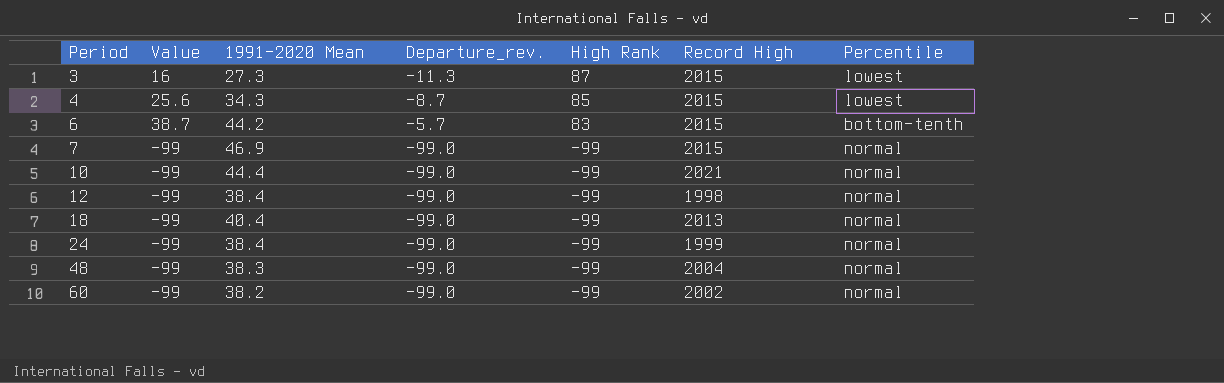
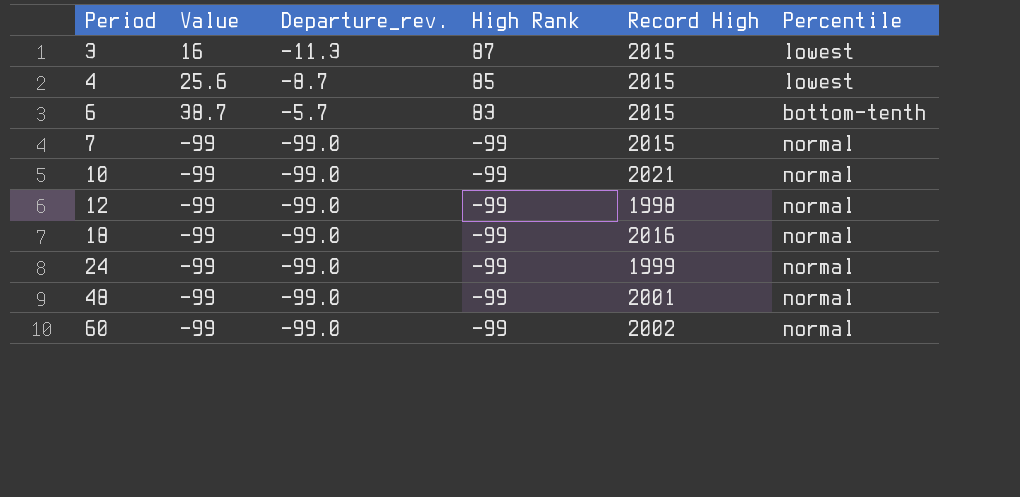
column 1991-2020 Mean | position: 3 -> none
18 | Record High: 2013 -> 2016
48 | Record High: 2004 -> 2001

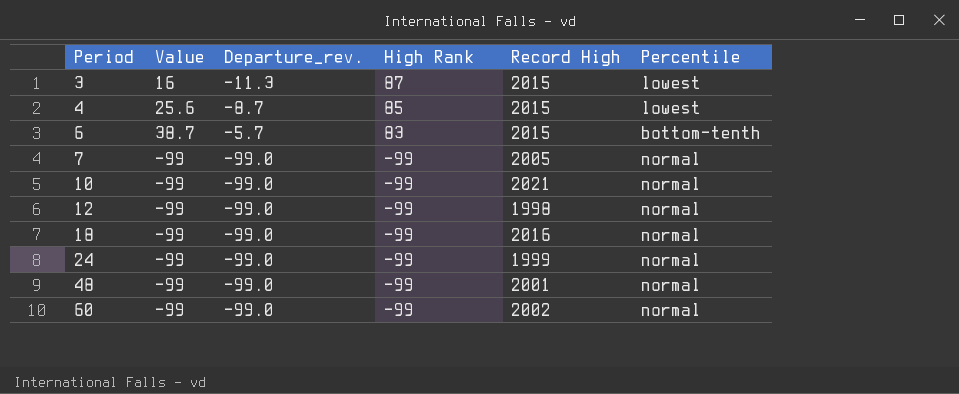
7 | Record High: 2015 -> 2005

